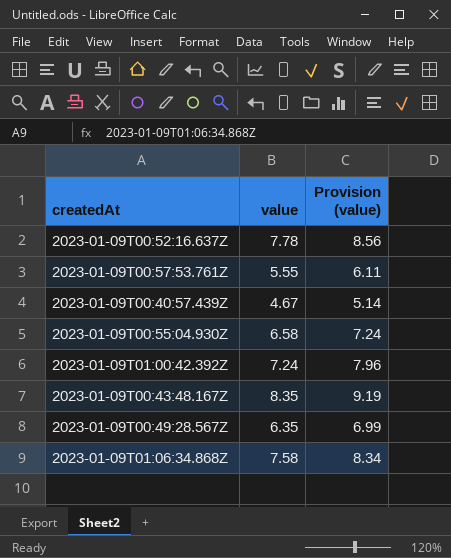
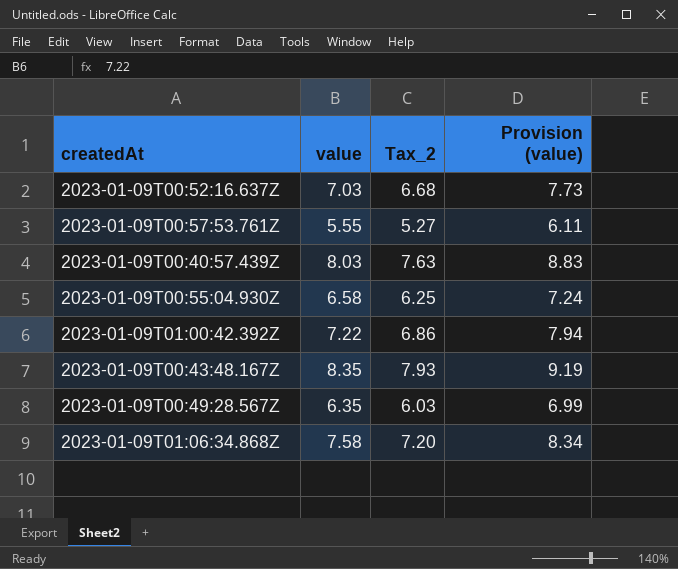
column Tax_2 | formula: none -> [value] * 0.95
2023-01-09T00:52:16.637Z | value: 7.78 -> 7.03
2023-01-09T00:52:16.637Z | Provision (value): 8.56 -> 7.73
2023-01-09T00:40:57.439Z | value: 4.67 -> 8.03
2023-01-09T00:40:57.439Z | Provision (value): 5.14 -> 8.83
2023-01-09T01:00:42.392Z | value: 7.24 -> 7.22
2023-01-09T01:00:42.392Z | Provision (value): 7.96 -> 7.94

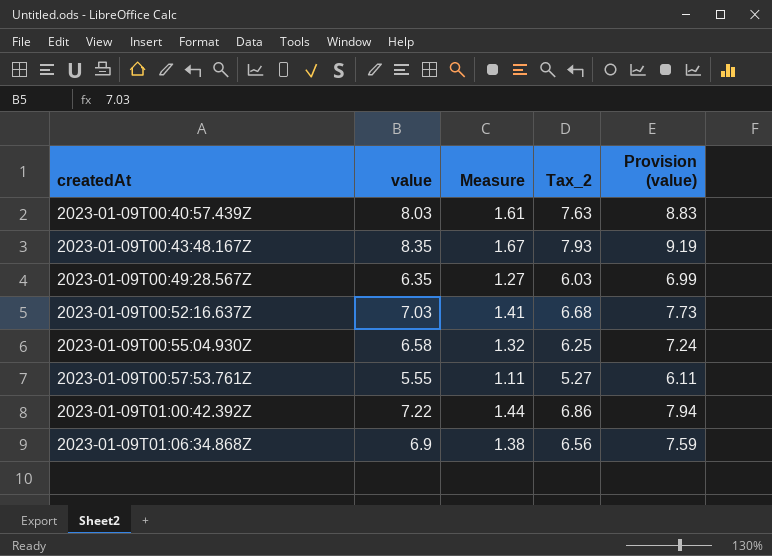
row order: none -> createdAt ascending
column Measure | formula: none -> [value] * 0.2
2023-01-09T01:06:34.868Z | value: 7.58 -> 6.9
2023-01-09T01:06:34.868Z | Tax_2: 7.20 -> 6.56
2023-01-09T01:06:34.868Z | Provision (value): 8.34 -> 7.59

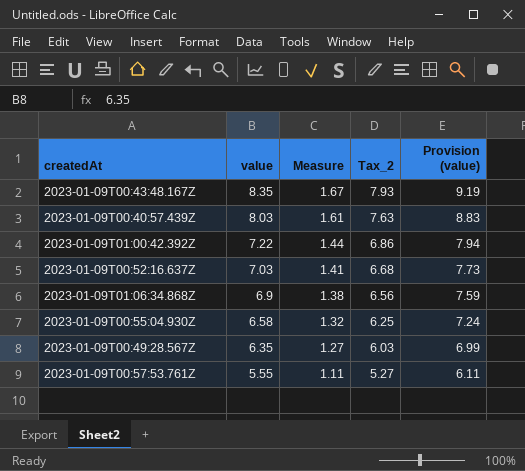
row order: createdAt ascending -> value descending

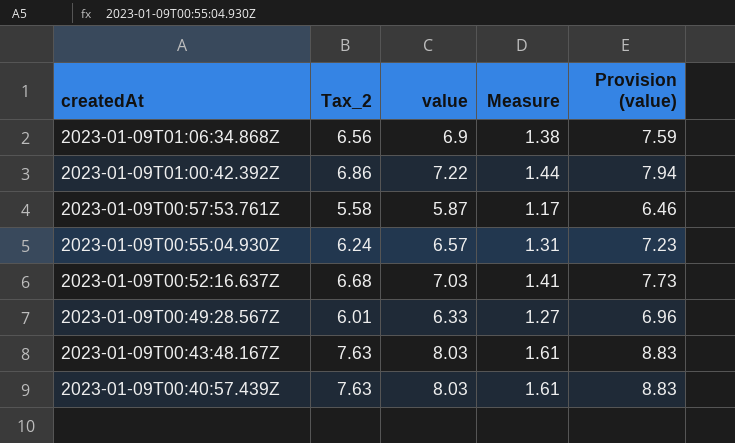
row order: value descending -> createdAt descending
column Tax_2 | position: 4 -> 2
2023-01-09T00:57:53.761Z | Tax_2: 5.27 -> 5.58
2023-01-09T00:57:53.761Z | value: 5.55 -> 5.87
2023-01-09T00:57:53.761Z | Measure: 1.11 -> 1.17
2023-01-09T00:57:53.761Z | Provision (value): 6.11 -> 6.46
2023-01-09T00:55:04.930Z | Tax_2: 6.25 -> 6.24
2023-01-09T00:55:04.930Z | value: 6.58 -> 6.57
2023-01-09T00:55:04.930Z | Measure: 1.32 -> 1.31
2023-01-09T00:55:04.930Z | Provision (value): 7.24 -> 7.23
2023-01-09T00:49:28.567Z | Tax_2: 6.03 -> 6.01
2023-01-09T00:49:28.567Z | value: 6.35 -> 6.33
2023-01-09T00:49:28.567Z | Provision (value): 6.99 -> 6.96
2023-01-09T00:43:48.167Z | Tax_2: 7.93 -> 7.63
2023-01-09T00:43:48.167Z | value: 8.35 -> 8.03
2023-01-09T00:43:48.167Z | Measure: 1.67 -> 1.61
2023-01-09T00:43:48.167Z | Provision (value): 9.19 -> 8.83

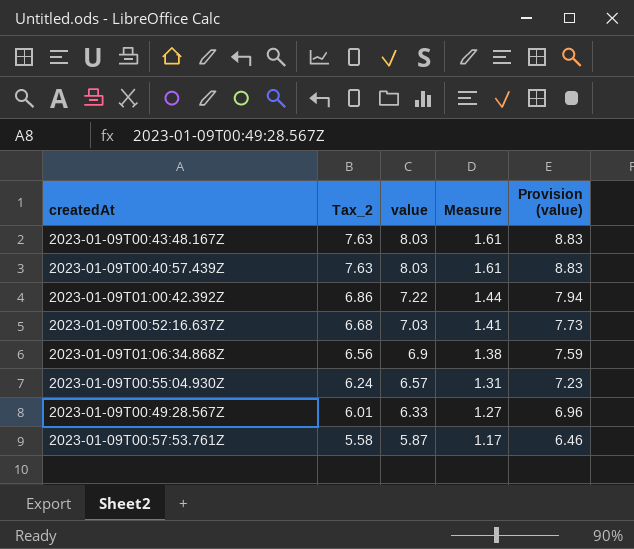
row order: createdAt descending -> Tax_2 descending

